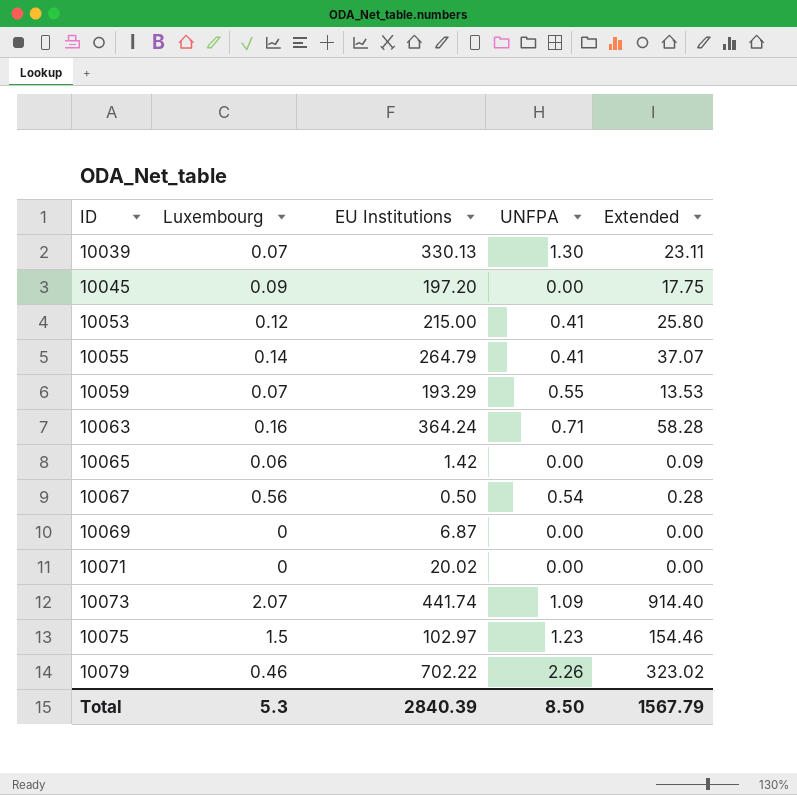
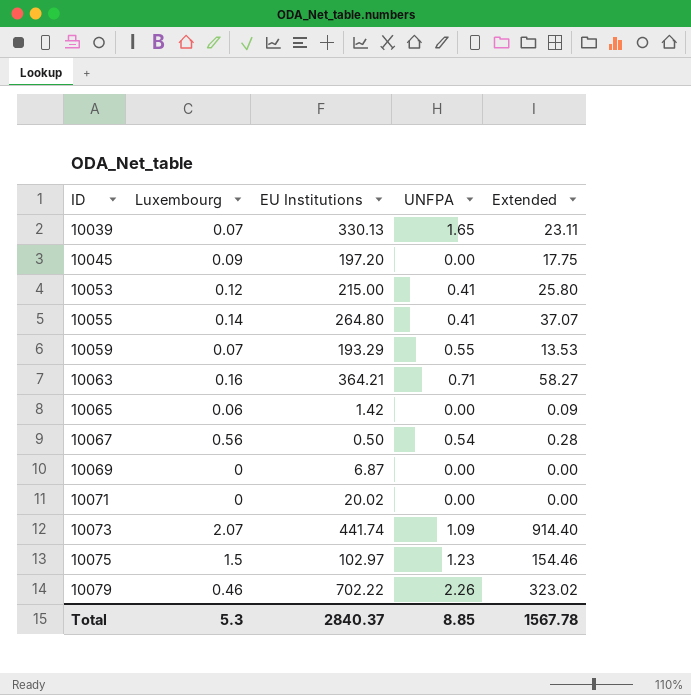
10039 | UNFPA: 1.30 -> 1.65
10055 | EU Institutions: 264.79 -> 264.80
10063 | EU Institutions: 364.24 -> 364.21
10063 | Extended: 58.28 -> 58.27
Total | EU Institutions: 2840.39 -> 2840.37
Total | UNFPA: 8.50 -> 8.85
Total | Extended: 1567.79 -> 1567.78

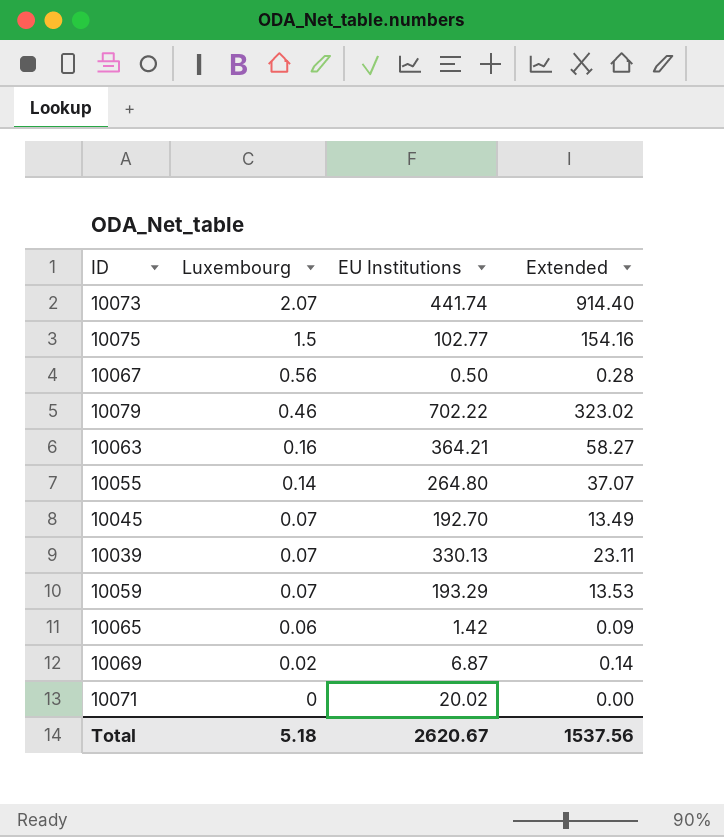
row order: ID ascending -> Luxembourg descending
column UNFPA | position: 4 -> none
row 10053: 0.12 | 215.00 | 0.41 | 25.80 -> none
10075 | EU Institutions: 102.97 -> 102.77
10075 | Extended: 154.46 -> 154.16
10045 | Luxembourg: 0.09 -> 0.07
10045 | EU Institutions: 197.20 -> 192.70
10045 | Extended: 17.75 -> 13.49
10069 | Luxembourg: 0 -> 0.02
10069 | Extended: 0.00 -> 0.14
Total | Luxembourg: 5.3 -> 5.18
Total | EU Institutions: 2840.37 -> 2620.67
Total | Extended: 1567.78 -> 1537.56

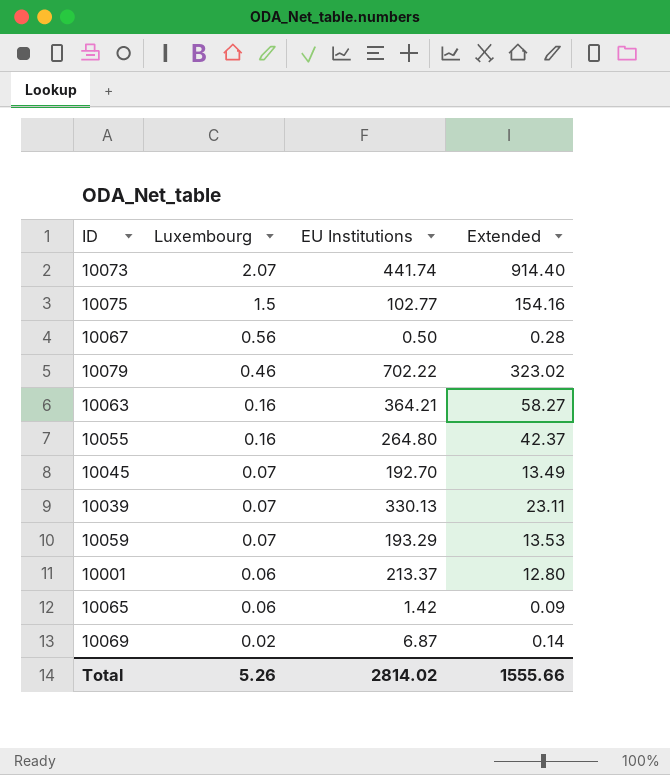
row 10071: 0 | 20.02 | 0.00 -> none
10055 | Luxembourg: 0.14 -> 0.16
10055 | Extended: 37.07 -> 42.37
row 10001: none -> 0.06 | 213.37 | 12.80
Total | Luxembourg: 5.18 -> 5.26
Total | EU Institutions: 2620.67 -> 2814.02
Total | Extended: 1537.56 -> 1555.66

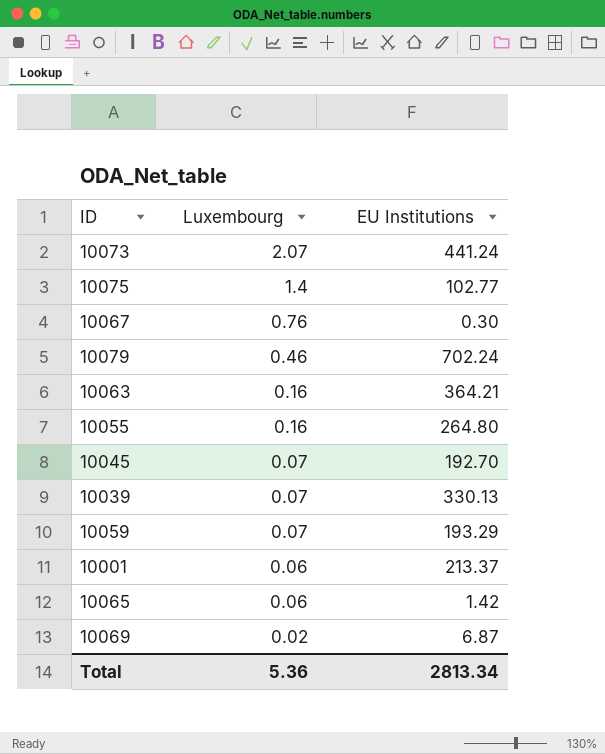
column Extended | formula: [Luxembourg] * [EU Institutions] -> none
10073 | EU Institutions: 441.74 -> 441.24
10075 | Luxembourg: 1.5 -> 1.4
10067 | Luxembourg: 0.56 -> 0.76
10067 | EU Institutions: 0.50 -> 0.30
10079 | EU Institutions: 702.22 -> 702.24
Total | Luxembourg: 5.26 -> 5.36
Total | EU Institutions: 2814.02 -> 2813.34

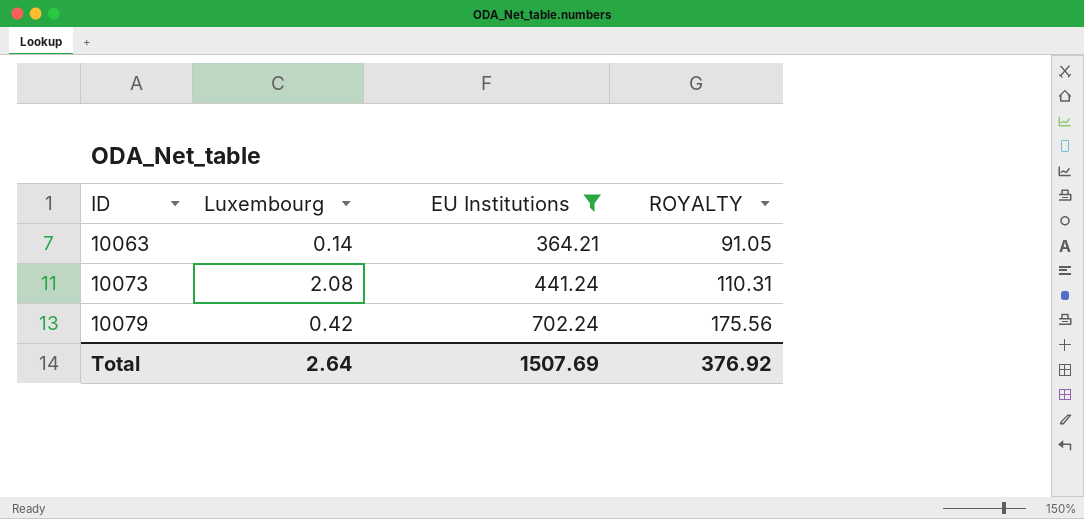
filter: none -> EU Institutions >= 364.21
row order: Luxembourg descending -> ID ascending
column ROYALTY | formula: none -> [EU Institutions] * 0.25
10063 | Luxembourg: 0.16 -> 0.14
10073 | Luxembourg: 2.07 -> 2.08
10079 | Luxembourg: 0.46 -> 0.42
Total | Luxembourg: 5.36 -> 2.64
Total | EU Institutions: 2813.34 -> 1507.69

